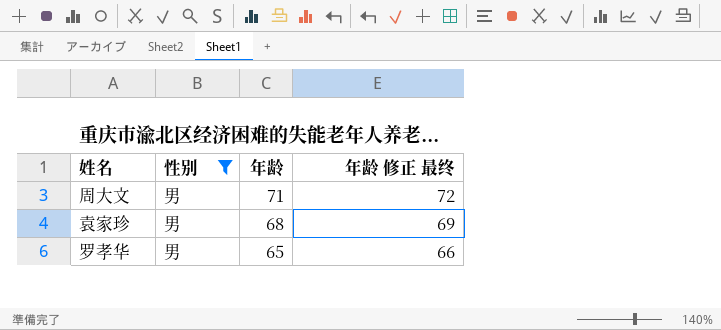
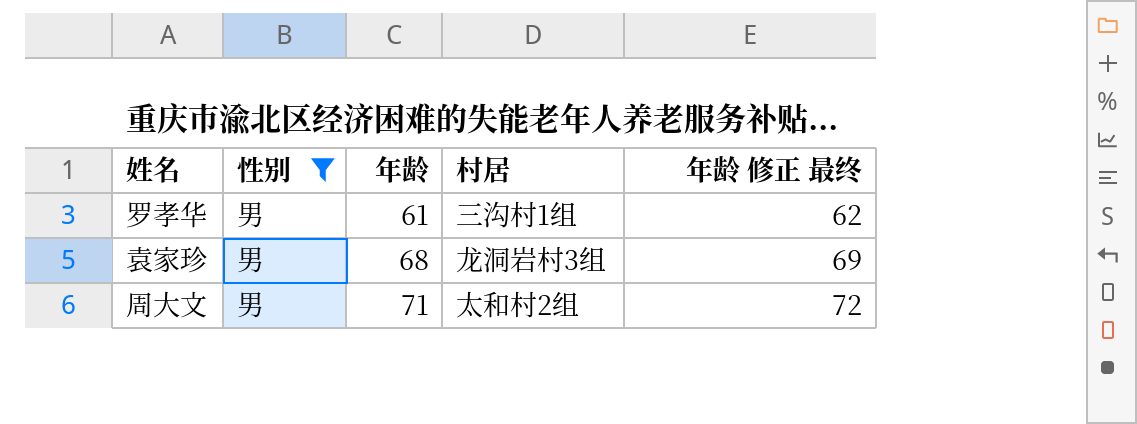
row order: 年龄 descending -> 年龄 ascending
column 村居 | position: none -> 4
罗孝华 | 年龄: 65 -> 61
罗孝华 | 年龄 修正 最终: 66 -> 62

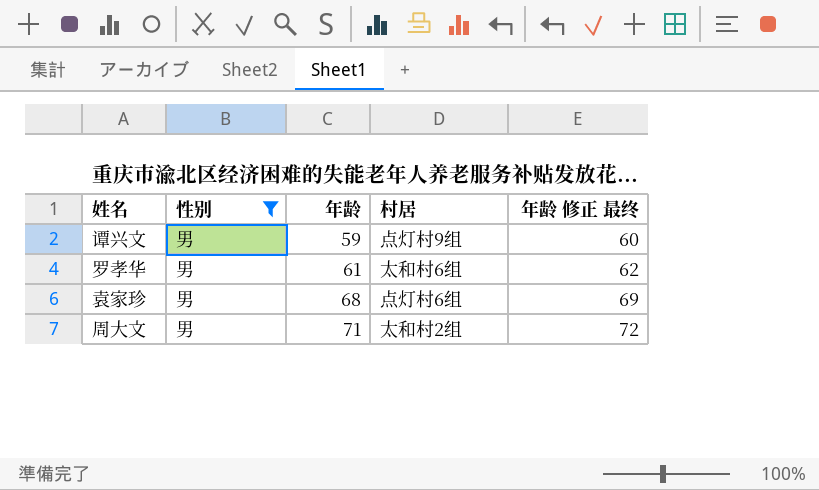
row 谭兴文: none -> 男 | 59 | 点灯村9组 | 60
罗孝华 | 村居: 三沟村1组 -> 太和村6组
袁家珍 | 村居: 龙洞岩村3组 -> 点灯村6组

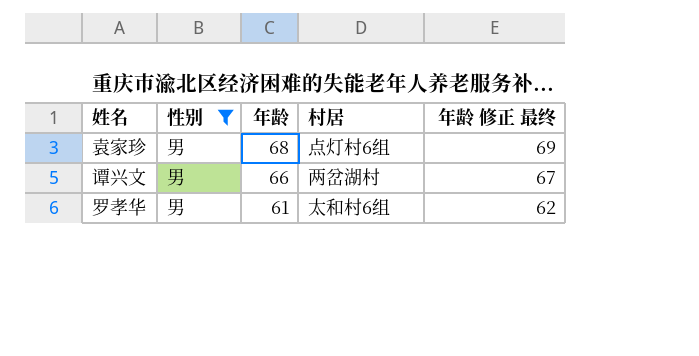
row order: 年龄 ascending -> 年龄 descending
row 周大文: 男 | 71 | 太和村2组 | 72 -> none
谭兴文 | 年龄: 59 -> 66
谭兴文 | 村居: 点灯村9组 -> 两岔湖村
谭兴文 | 年龄 修正 最终: 60 -> 67

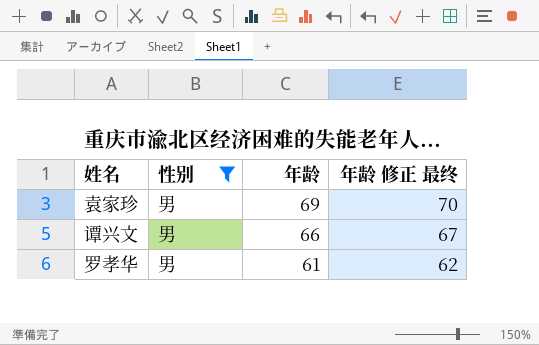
column 村居 | position: 4 -> none
袁家珍 | 年龄: 68 -> 69
袁家珍 | 年龄 修正 最终: 69 -> 70

